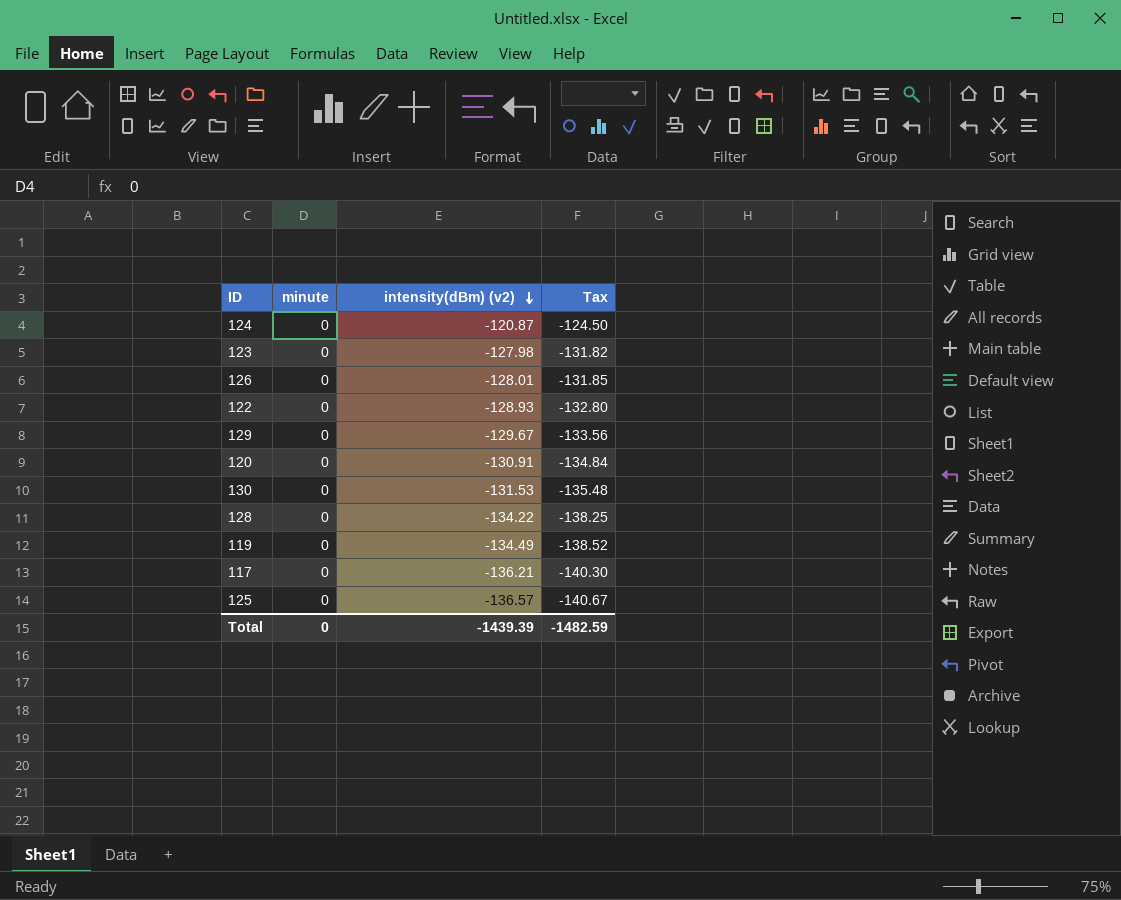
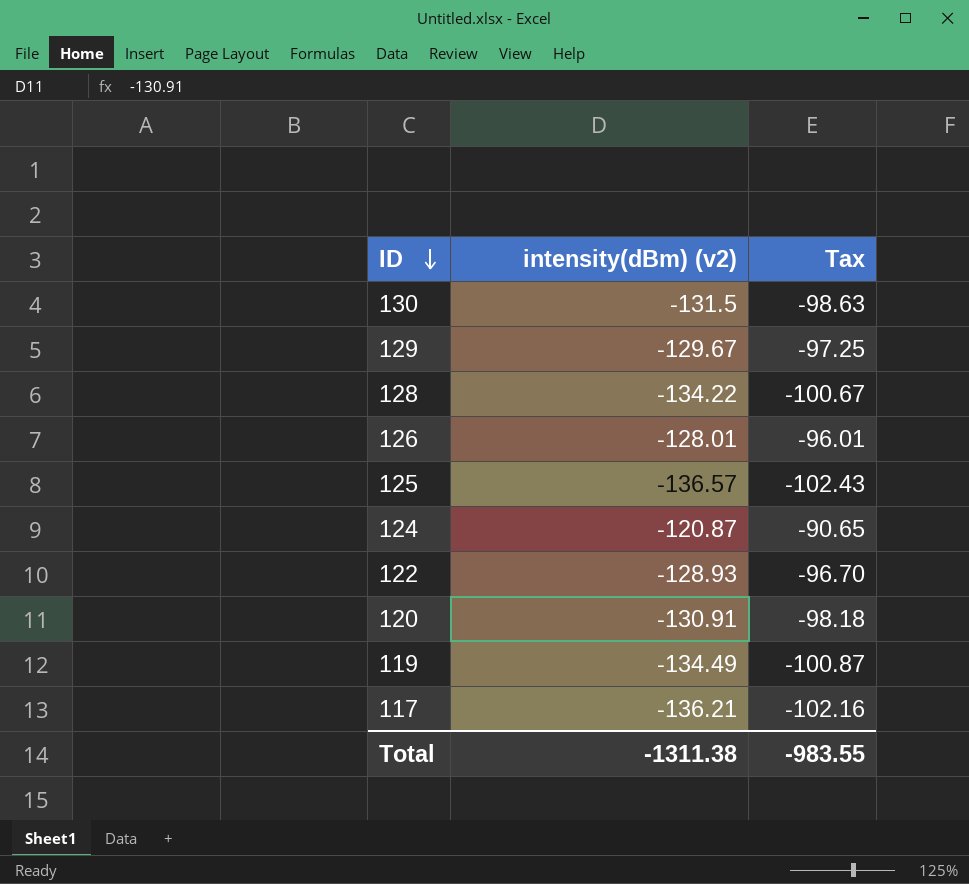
row order: intensity(dBm) (v2) descending -> ID descending
column minute | position: 2 -> none
column Tax | formula: [intensity(dBm) (v2)] * 1.03 -> [intensity(dBm) (v2)] * 0.75
row 123: 0 | -127.98 | -131.82 -> none
130 | intensity(dBm) (v2): -131.53 -> -131.5
Total | intensity(dBm) (v2): -1439.39 -> -1311.38
Total | Tax: -1482.59 -> -983.55

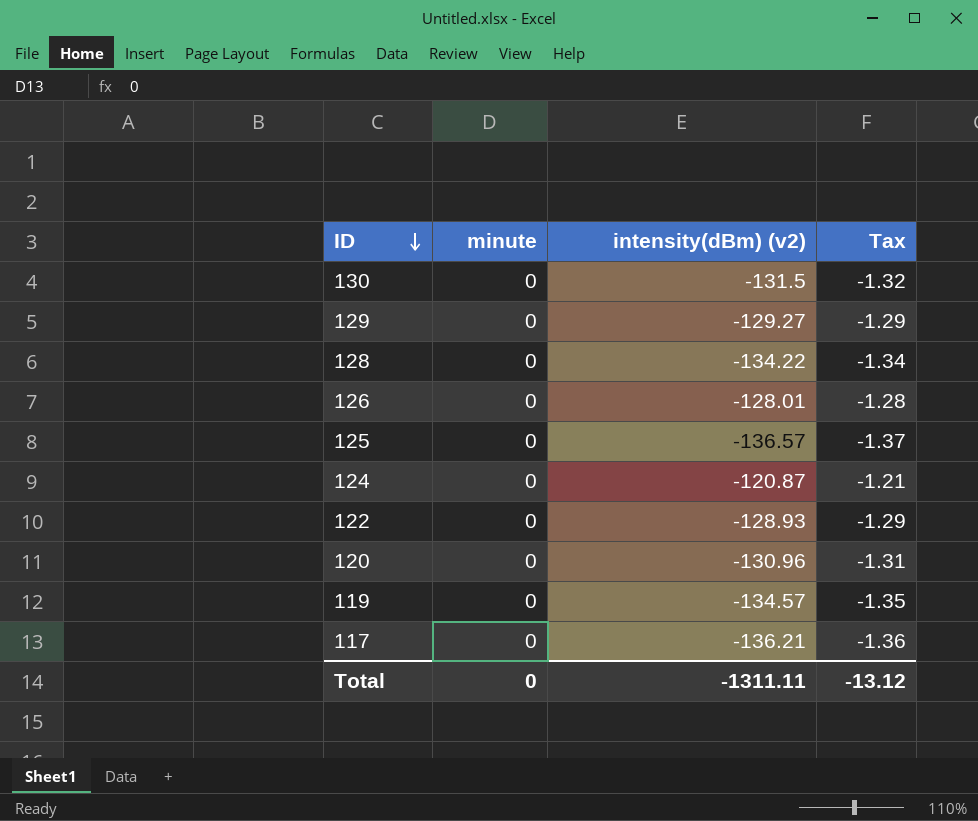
column minute | position: none -> 2
column Tax | formula: [intensity(dBm) (v2)] * 0.75 -> [intensity(dBm) (v2)] * 0.01
129 | intensity(dBm) (v2): -129.67 -> -129.27
120 | intensity(dBm) (v2): -130.91 -> -130.96
119 | intensity(dBm) (v2): -134.49 -> -134.57
Total | intensity(dBm) (v2): -1311.38 -> -1311.11
Total | Tax: -983.55 -> -13.12

